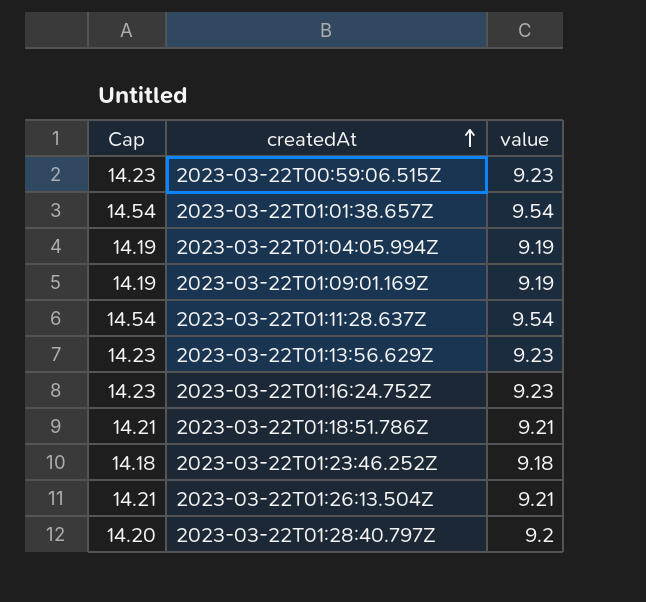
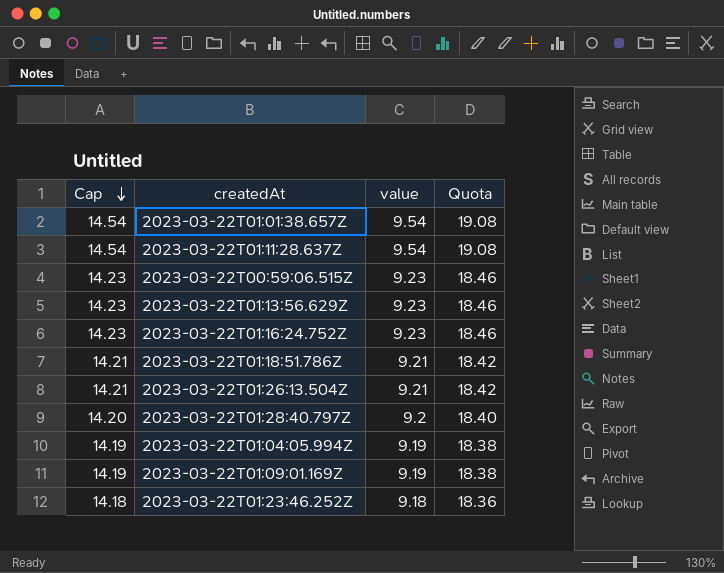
row order: createdAt ascending -> Cap descending
column Quota | formula: none -> [value] * 2

